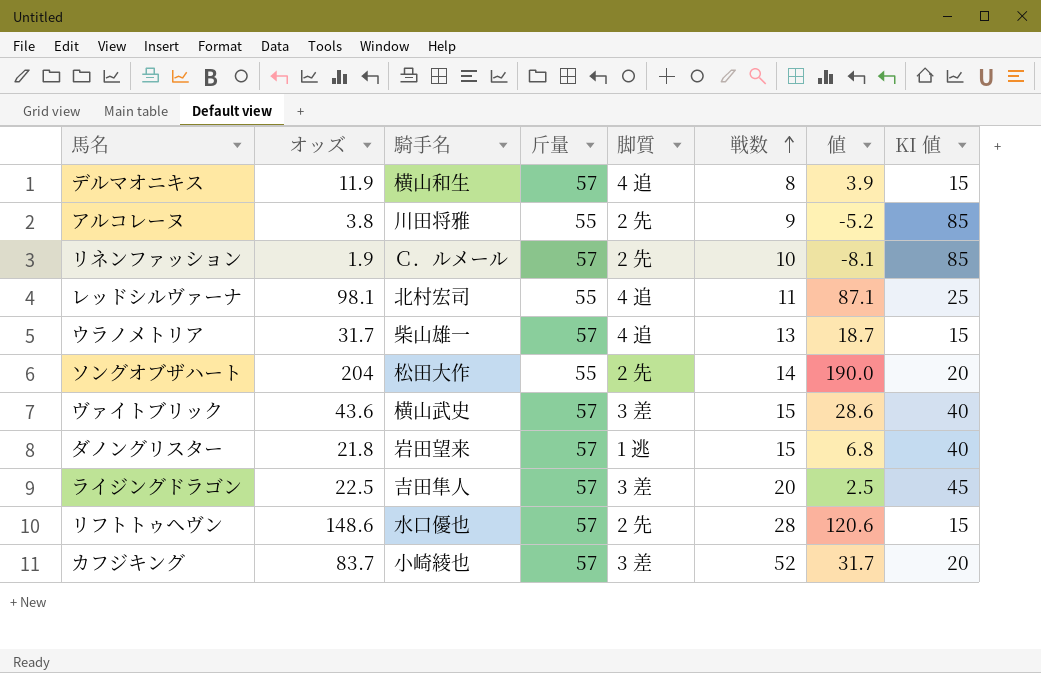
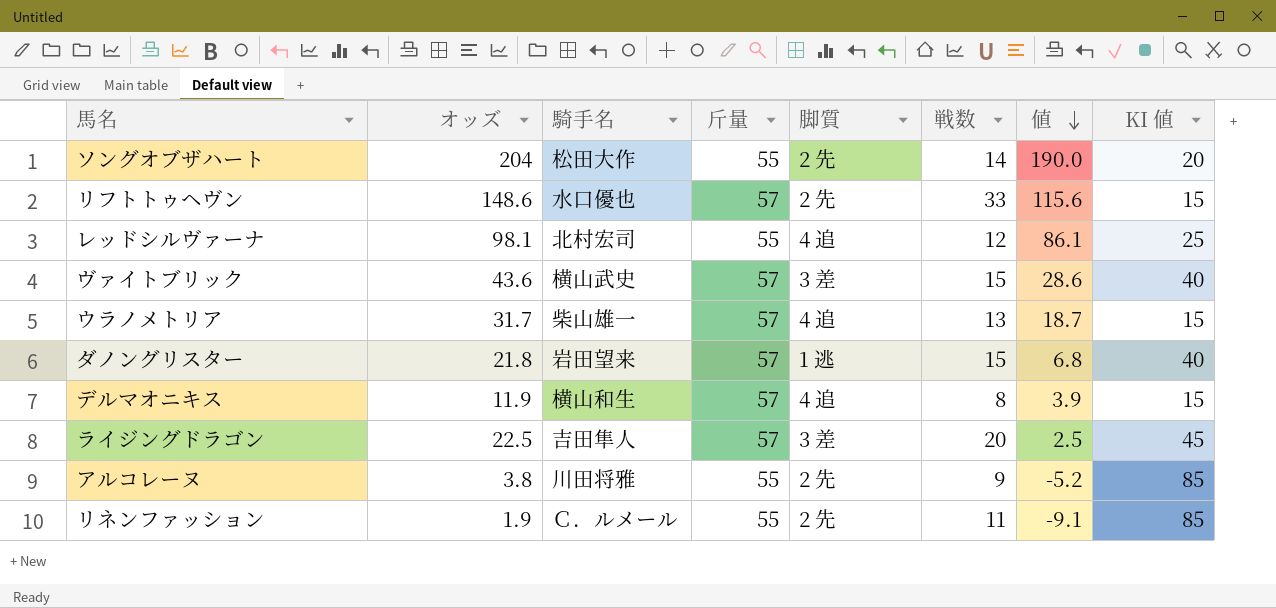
row order: 戦数 ascending -> 値 descending
row カフジキング: 83.7 | 小崎綾也 | 57 | 3 差 | 52 | 31.7 | 20 -> none
リフトトゥヘヴン | 戦数: 28 -> 33
リフトトゥヘヴン | 値: 120.6 -> 115.6
レッドシルヴァーナ | 戦数: 11 -> 12
レッドシルヴァーナ | 値: 87.1 -> 86.1
リネンファッション | 斤量: 57 -> 55
リネンファッション | 戦数: 10 -> 11
リネンファッション | 値: -8.1 -> -9.1

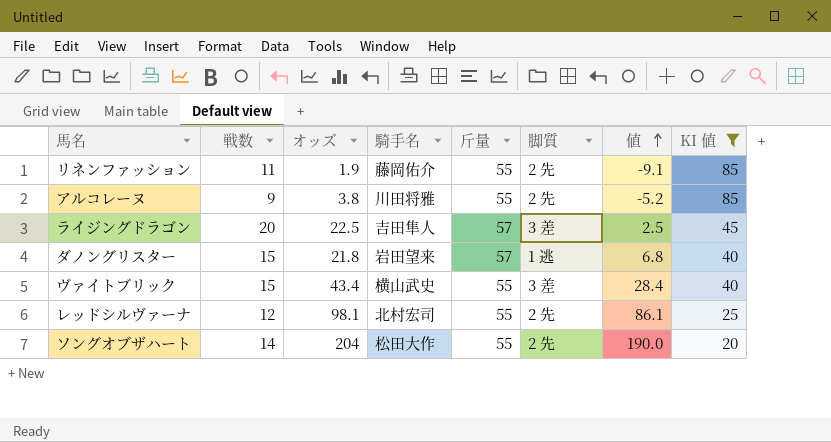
filter: none -> KI 値 != 15
row order: 値 descending -> 値 ascending
column 戦数 | position: 6 -> 2
リネンファッション | 騎手名: Ｃ．ルメール -> 藤岡佑介
ヴァイトブリック | オッズ: 43.6 -> 43.4
ヴァイトブリック | 斤量: 57 -> 55
ヴァイトブリック | 値: 28.6 -> 28.4
レッドシルヴァーナ | 脚質: 4 追 -> 2 先

